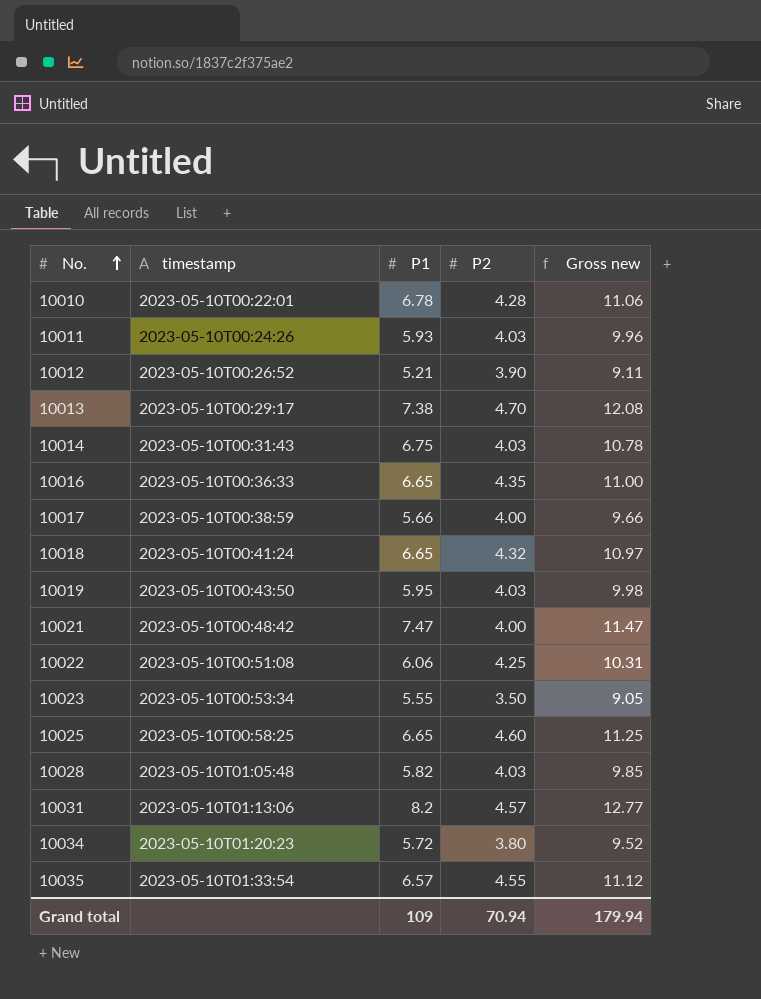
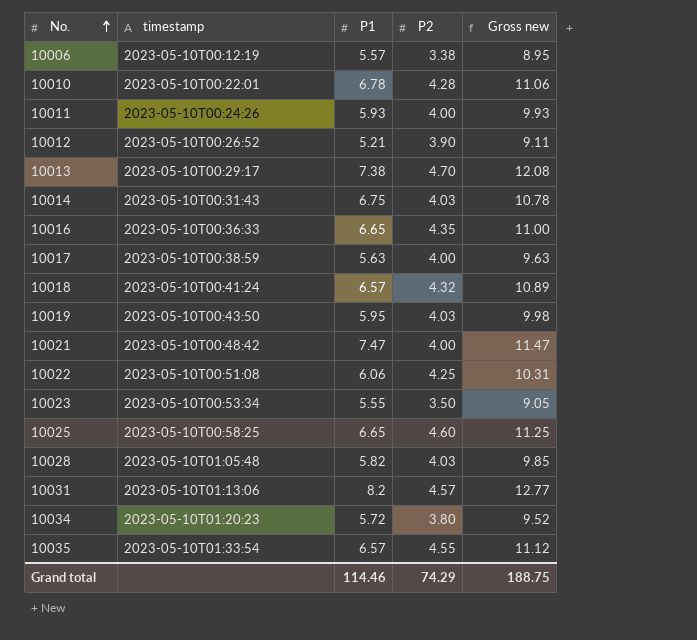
row 10006: none -> 2023-05-10T00:12:19 | 5.57 | 3.38 | 8.95
10011 | P2: 4.03 -> 4.00
10011 | Gross new: 9.96 -> 9.93
10017 | P1: 5.66 -> 5.63
10017 | Gross new: 9.66 -> 9.63
10018 | P1: 6.65 -> 6.57
10018 | Gross new: 10.97 -> 10.89
Grand total | P1: 109 -> 114.46
Grand total | P2: 70.94 -> 74.29
Grand total | Gross new: 179.94 -> 188.75

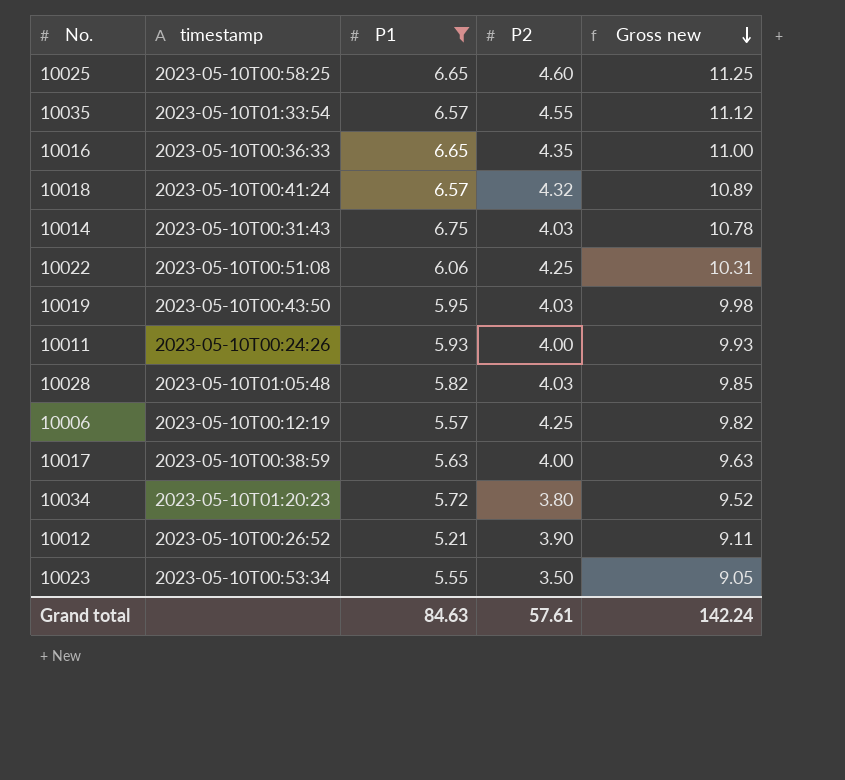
filter: none -> P1 <= 6.75
row order: No. ascending -> Gross new descending
10006 | P2: 3.38 -> 4.25
10006 | Gross new: 8.95 -> 9.82
Grand total | P1: 114.46 -> 84.63
Grand total | P2: 74.29 -> 57.61
Grand total | Gross new: 188.75 -> 142.24

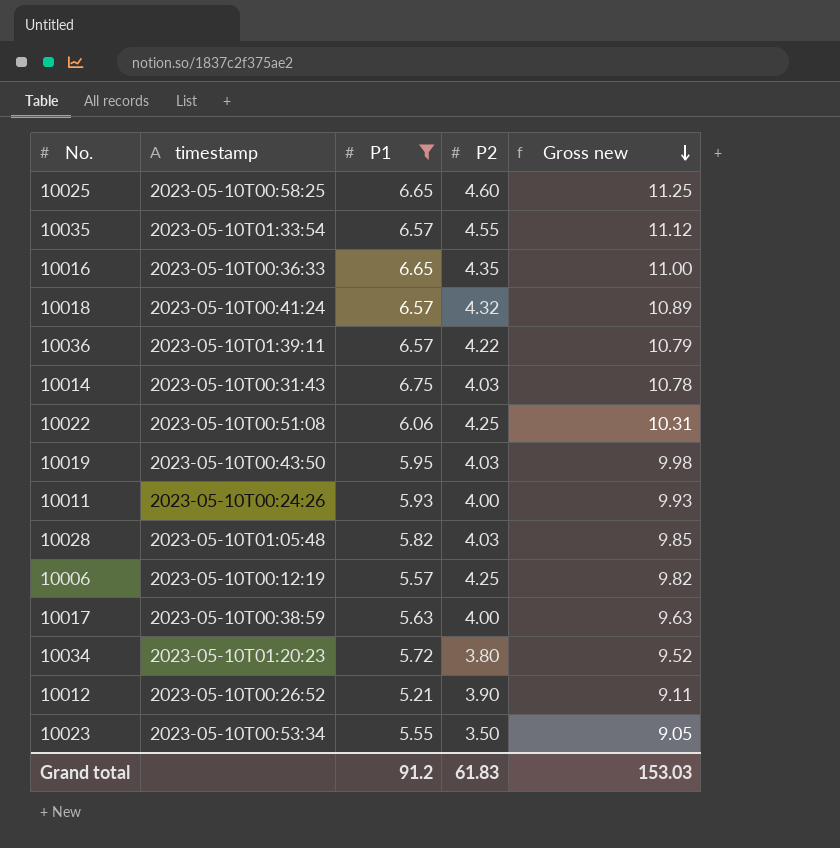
row 10036: none -> 2023-05-10T01:39:11 | 6.57 | 4.22 | 10.79
Grand total | P1: 84.63 -> 91.2
Grand total | P2: 57.61 -> 61.83
Grand total | Gross new: 142.24 -> 153.03

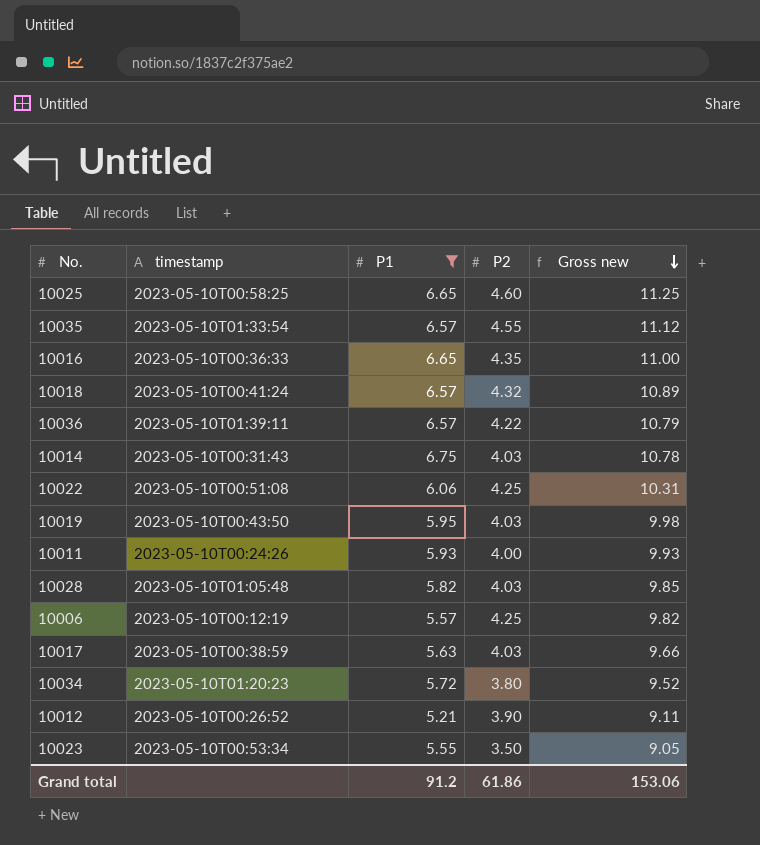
10017 | P2: 4.00 -> 4.03
10017 | Gross new: 9.63 -> 9.66
Grand total | P2: 61.83 -> 61.86
Grand total | Gross new: 153.03 -> 153.06

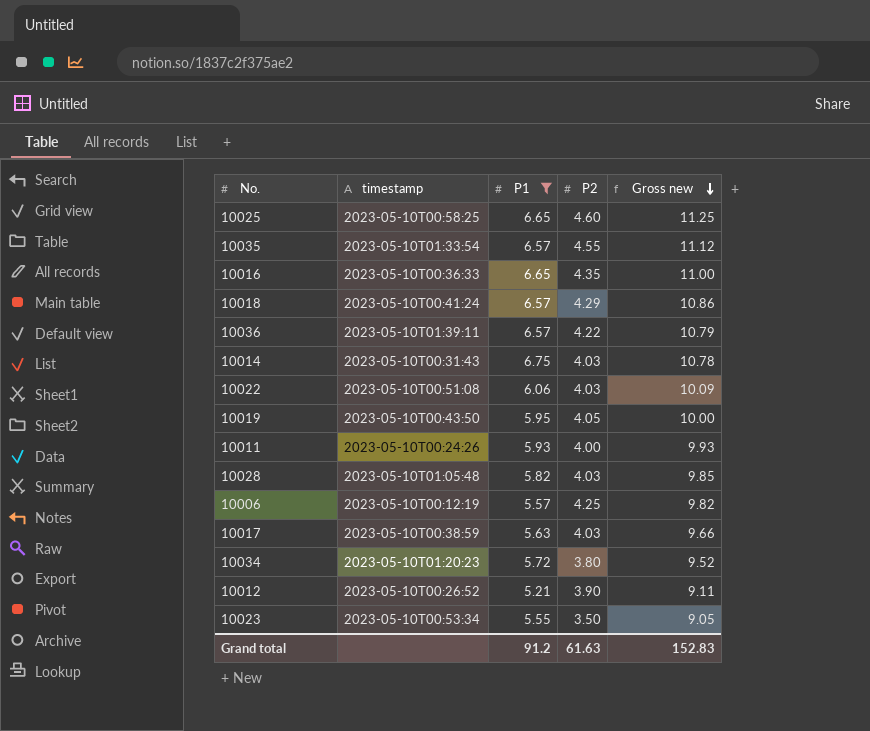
10018 | P2: 4.32 -> 4.29
10018 | Gross new: 10.89 -> 10.86
10022 | P2: 4.25 -> 4.03
10022 | Gross new: 10.31 -> 10.09
10019 | P2: 4.03 -> 4.05
10019 | Gross new: 9.98 -> 10.00
Grand total | P2: 61.86 -> 61.63
Grand total | Gross new: 153.06 -> 152.83

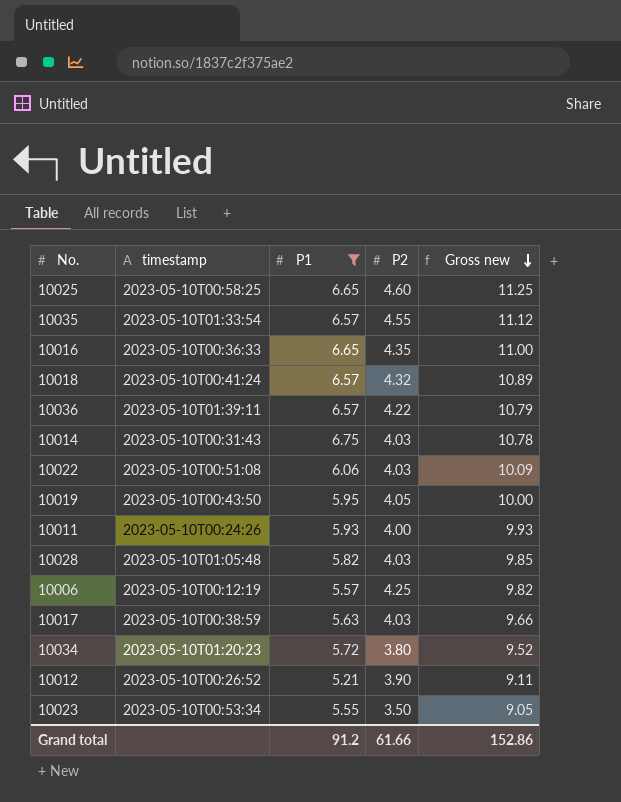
10018 | P2: 4.29 -> 4.32
10018 | Gross new: 10.86 -> 10.89
Grand total | P2: 61.63 -> 61.66
Grand total | Gross new: 152.83 -> 152.86

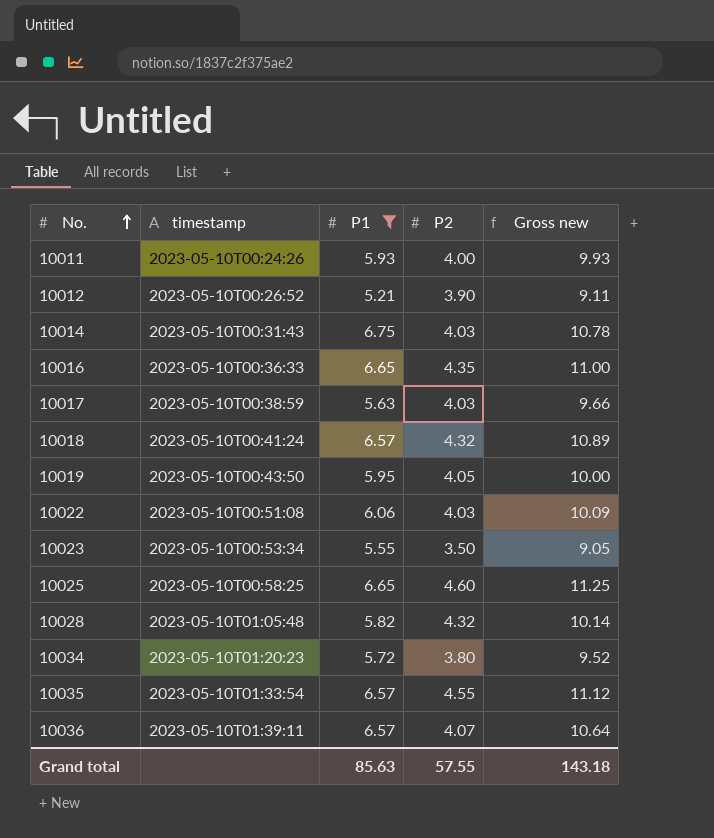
row order: Gross new descending -> No. ascending
row 10006: 2023-05-10T00:12:19 | 5.57 | 4.25 | 9.82 -> none
10028 | P2: 4.03 -> 4.32
10028 | Gross new: 9.85 -> 10.14
10036 | P2: 4.22 -> 4.07
10036 | Gross new: 10.79 -> 10.64
Grand total | P1: 91.2 -> 85.63
Grand total | P2: 61.66 -> 57.55
Grand total | Gross new: 152.86 -> 143.18

